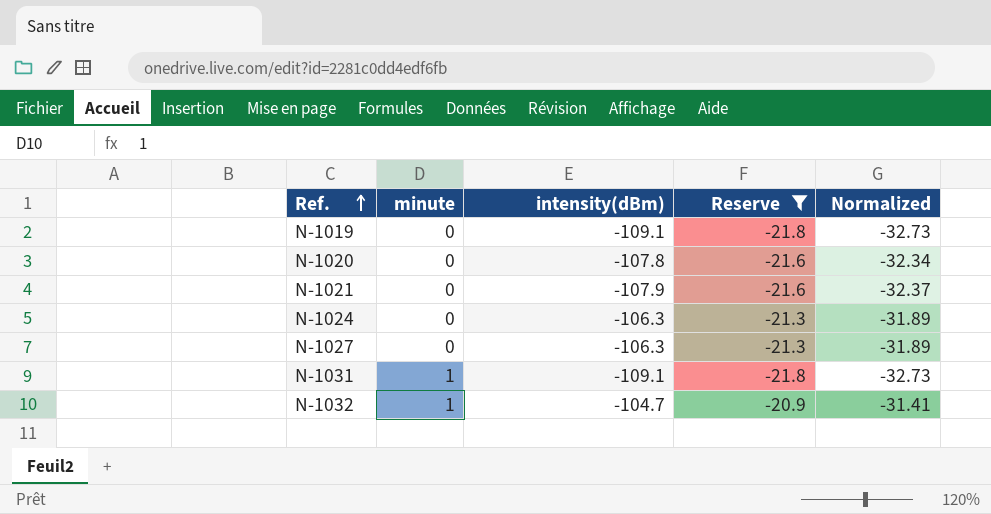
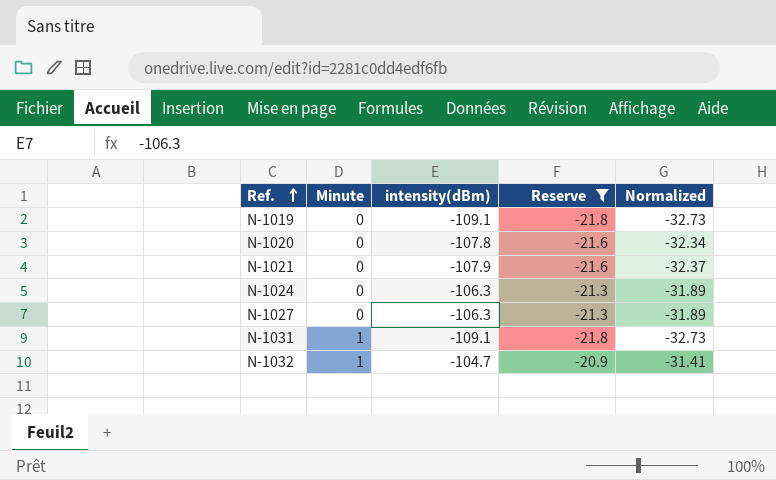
column name: minute -> Minute

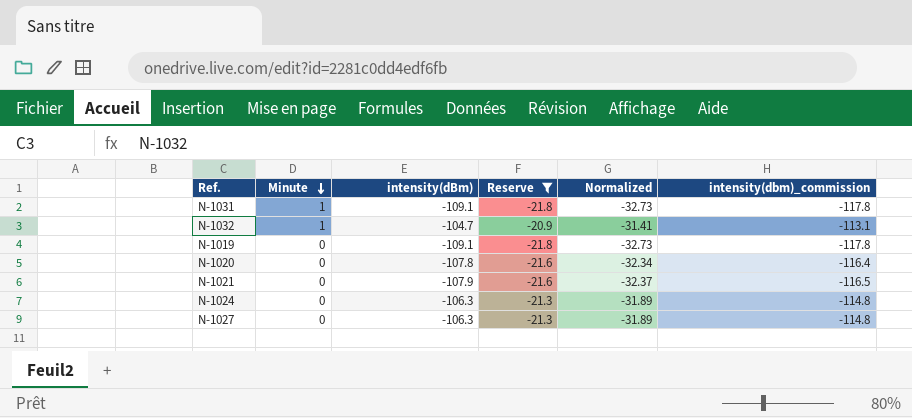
row order: Ref. ascending -> Minute descending
column intensity(dbm)_commission | formula: none -> [intensity(dBm)] * 1.08

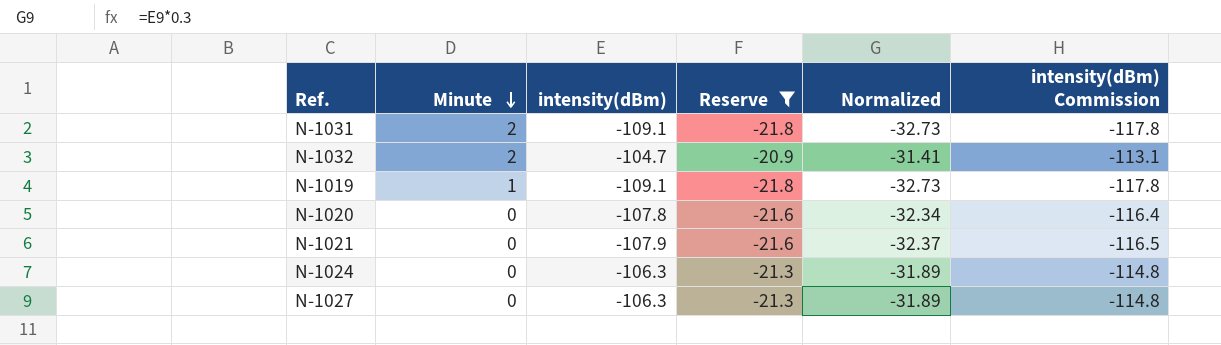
column name: intensity(dbm)_commission -> intensity(dBm) Commission
N-1031 | Minute: 1 -> 2
N-1032 | Minute: 1 -> 2
N-1019 | Minute: 0 -> 1

